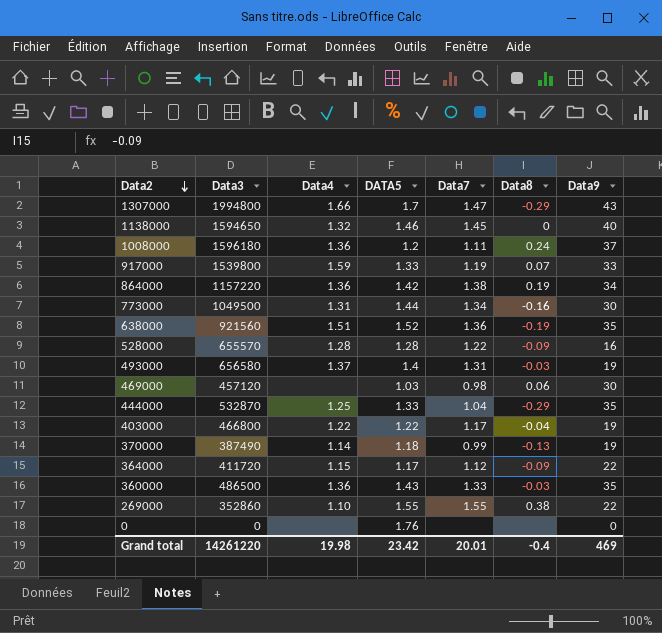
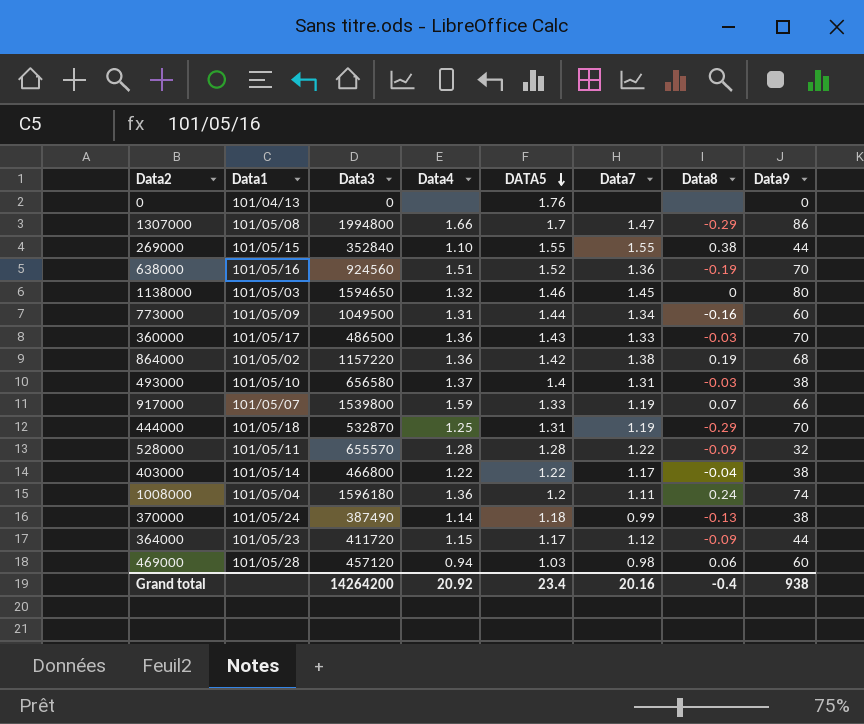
row order: Data2 descending -> DATA5 descending
column Data1 | position: none -> 2
1307000 | Data9: 43 -> 86
269000 | Data3: 352860 -> 352840
269000 | Data9: 22 -> 44
638000 | Data3: 921560 -> 924560
638000 | Data9: 35 -> 70
1138000 | Data9: 40 -> 80
773000 | Data9: 30 -> 60
360000 | Data9: 35 -> 70
864000 | Data9: 34 -> 68
493000 | Data9: 19 -> 38
917000 | Data9: 33 -> 66
444000 | DATA5: 1.33 -> 1.31
444000 | Data7: 1.04 -> 1.19
444000 | Data9: 35 -> 70
528000 | Data9: 16 -> 32
403000 | Data9: 19 -> 38
1008000 | Data9: 37 -> 74
370000 | Data9: 19 -> 38
364000 | Data9: 22 -> 44
469000 | Data4: none -> 0.94
469000 | Data9: 30 -> 60
Grand total | Data3: 14261220 -> 14264200
Grand total | Data4: 19.98 -> 20.92
Grand total | DATA5: 23.42 -> 23.4
Grand total | Data7: 20.01 -> 20.16
Grand total | Data9: 469 -> 938

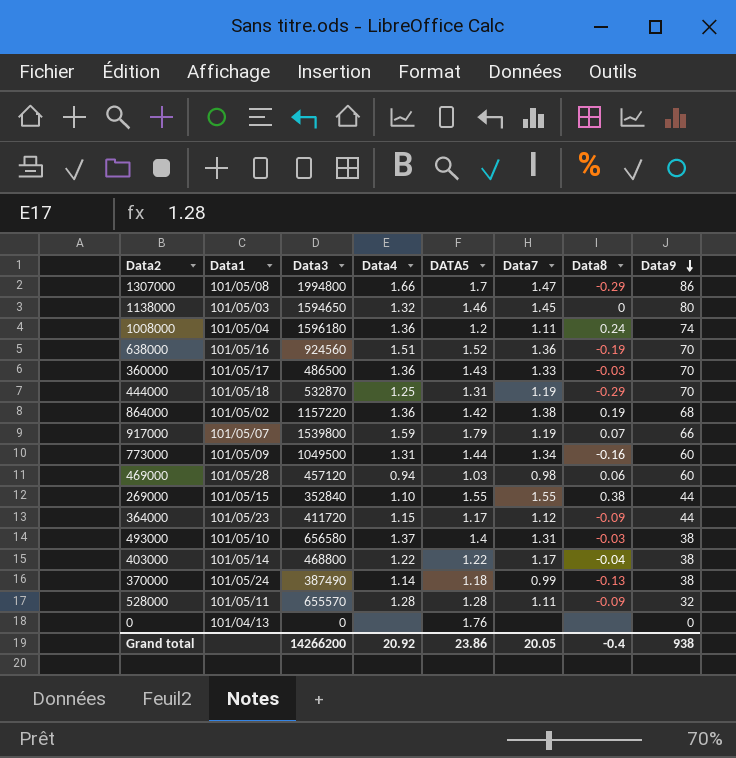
row order: DATA5 descending -> Data9 descending
917000 | DATA5: 1.33 -> 1.79
403000 | Data3: 466800 -> 468800
528000 | Data7: 1.22 -> 1.11
Grand total | Data3: 14264200 -> 14266200
Grand total | DATA5: 23.4 -> 23.86
Grand total | Data7: 20.16 -> 20.05

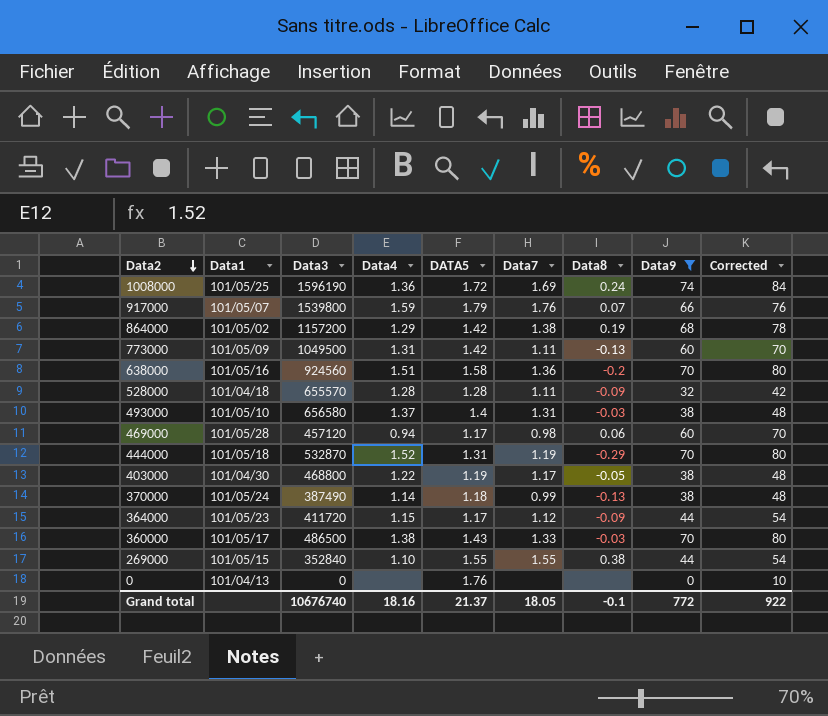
filter: none -> Data9 <= 74
row order: Data9 descending -> Data2 descending
column Corrected | formula: none -> [Data9] + 10
1008000 | Data1: 101/05/04 -> 101/05/25
1008000 | Data3: 1596180 -> 1596190
1008000 | DATA5: 1.2 -> 1.72
1008000 | Data7: 1.11 -> 1.69
917000 | Data7: 1.19 -> 1.76
864000 | Data3: 1157220 -> 1157200
864000 | Data4: 1.36 -> 1.29
773000 | DATA5: 1.44 -> 1.42
773000 | Data7: 1.34 -> 1.11
773000 | Data8: -0.16 -> -0.13
638000 | DATA5: 1.52 -> 1.58
638000 | Data8: -0.19 -> -0.2
528000 | Data1: 101/05/11 -> 101/04/18
469000 | DATA5: 1.03 -> 1.17
444000 | Data4: 1.25 -> 1.52
403000 | Data1: 101/05/14 -> 101/04/30
403000 | DATA5: 1.22 -> 1.19
403000 | Data8: -0.04 -> -0.05
360000 | Data4: 1.36 -> 1.38
Grand total | Data3: 14266200 -> 10676740
Grand total | Data4: 20.92 -> 18.16
Grand total | DATA5: 23.86 -> 21.37
Grand total | Data7: 20.05 -> 18.05
Grand total | Data8: -0.4 -> -0.1
Grand total | Data9: 938 -> 772

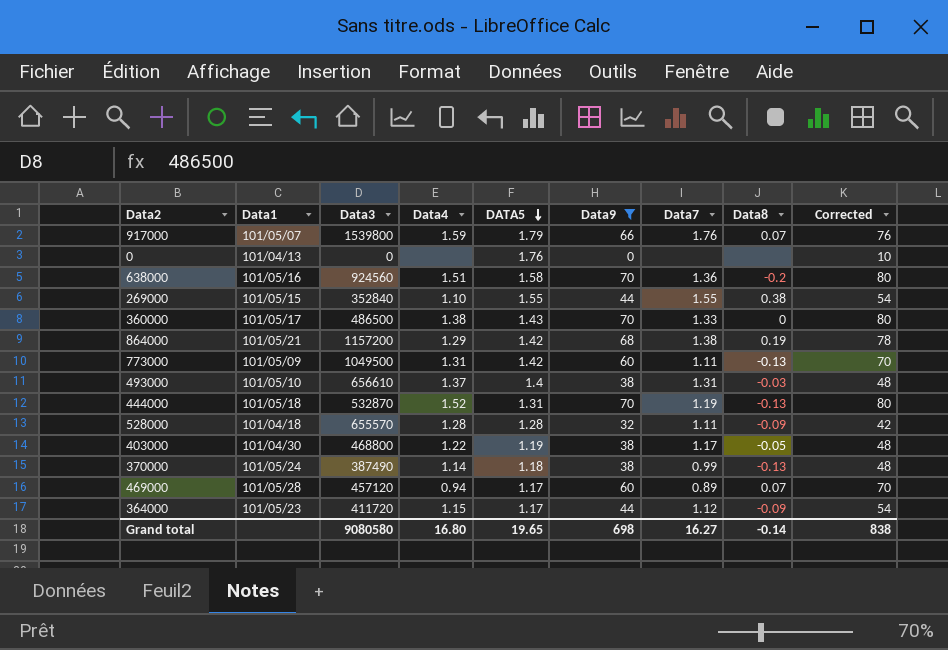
row order: Data2 descending -> DATA5 descending
column Data9 | position: 8 -> 6
row 1008000: 101/05/25 | 1596190 | 1.36 | 1.72 | 1.69 | 0.24 | 74 | 84 -> none
360000 | Data8: -0.03 -> 0
864000 | Data1: 101/05/02 -> 101/05/21
493000 | Data3: 656580 -> 656610
444000 | Data8: -0.29 -> -0.13
469000 | Data7: 0.98 -> 0.89
469000 | Data8: 0.06 -> 0.07
Grand total | Data3: 10676740 -> 9080580
Grand total | Data4: 18.16 -> 16.80
Grand total | DATA5: 21.37 -> 19.65
Grand total | Data9: 772 -> 698
Grand total | Data7: 18.05 -> 16.27
Grand total | Data8: -0.1 -> -0.14
Grand total | Corrected: 922 -> 838

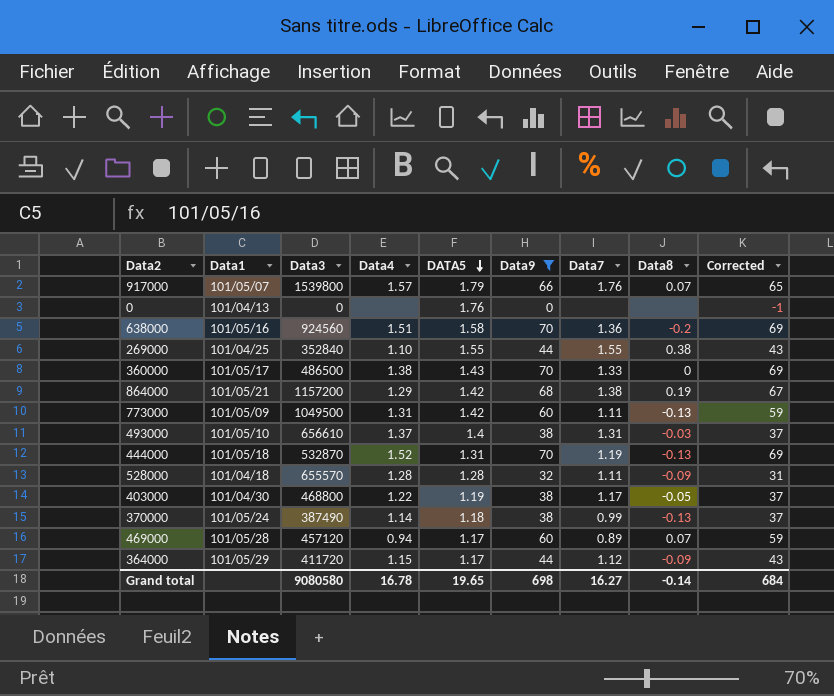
column Corrected | formula: [Data9] + 10 -> [Data9] - 1
917000 | Data4: 1.59 -> 1.57
269000 | Data1: 101/05/15 -> 101/04/25
364000 | Data1: 101/05/23 -> 101/05/29
Grand total | Data4: 16.80 -> 16.78
Grand total | Corrected: 838 -> 684

